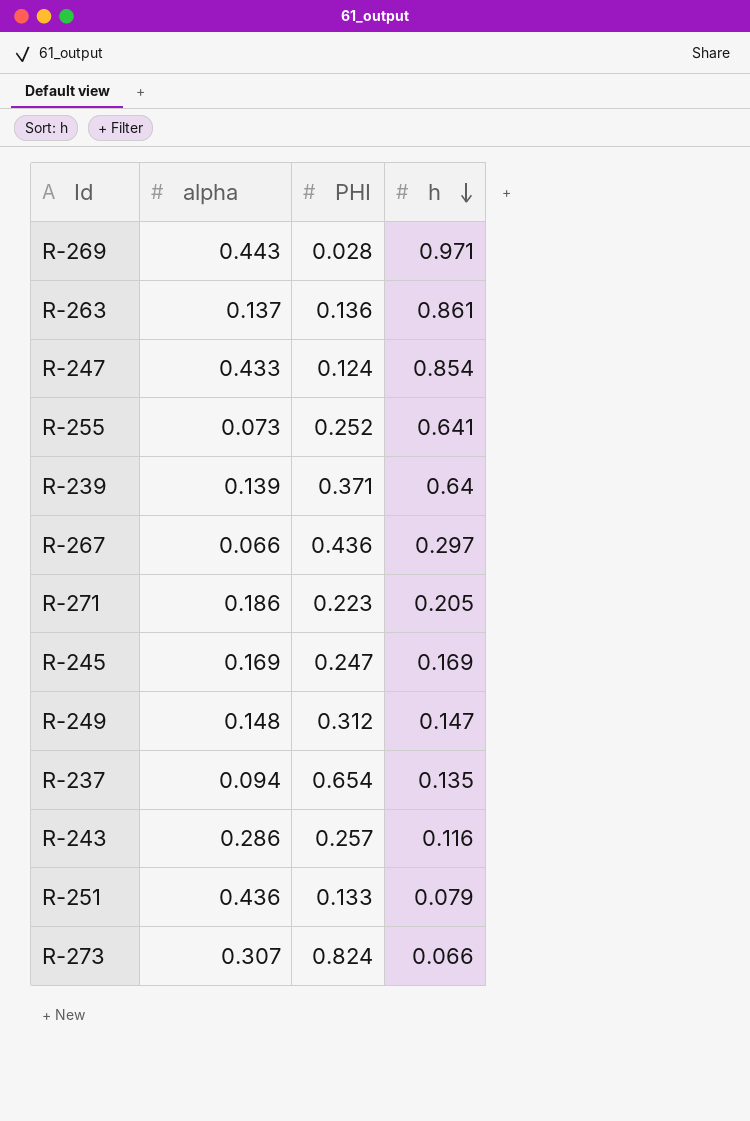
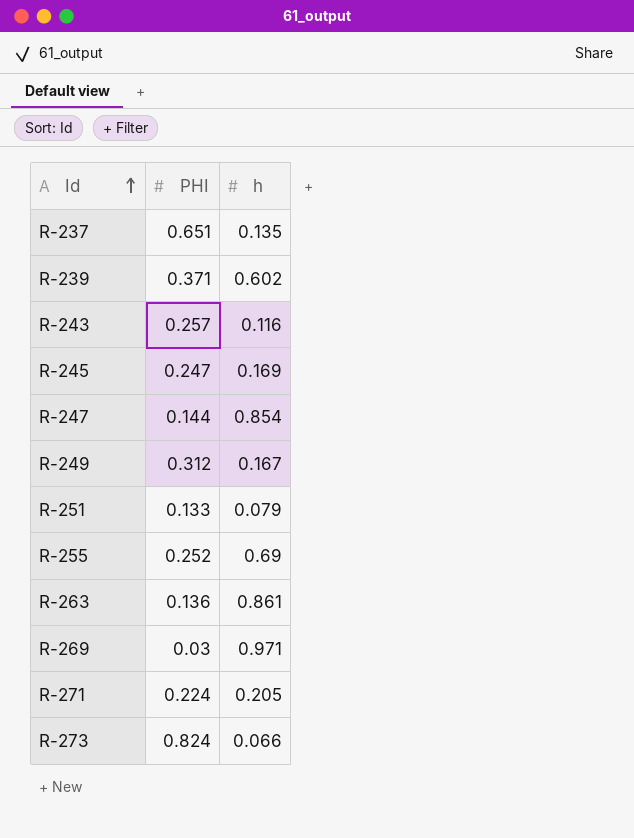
row order: h descending -> Id ascending
column alpha | position: 2 -> none
row R-267: 0.066 | 0.436 | 0.297 -> none
R-237 | PHI: 0.654 -> 0.651
R-239 | h: 0.64 -> 0.602
R-247 | PHI: 0.124 -> 0.144
R-249 | h: 0.147 -> 0.167
R-255 | h: 0.641 -> 0.69
R-269 | PHI: 0.028 -> 0.03
R-271 | PHI: 0.223 -> 0.224

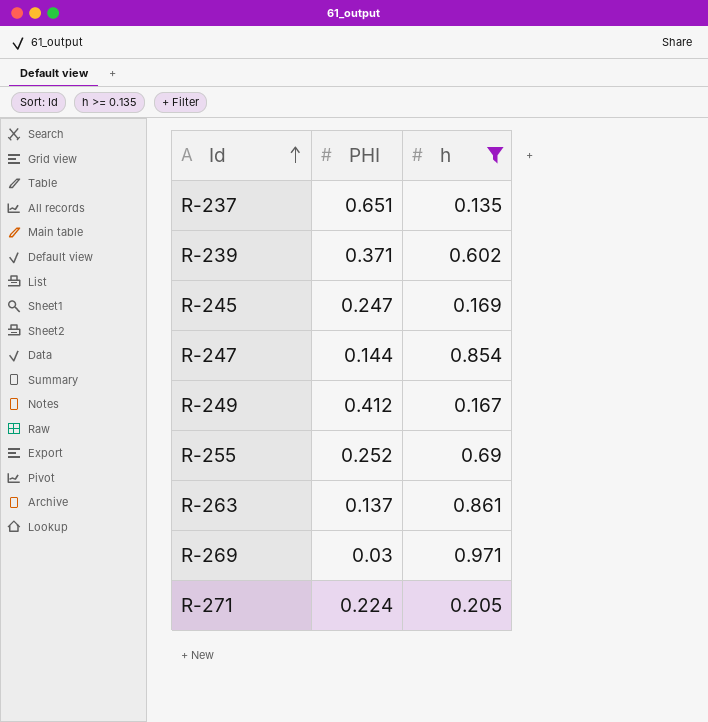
filter: none -> h >= 0.135
R-249 | PHI: 0.312 -> 0.412
R-263 | PHI: 0.136 -> 0.137

